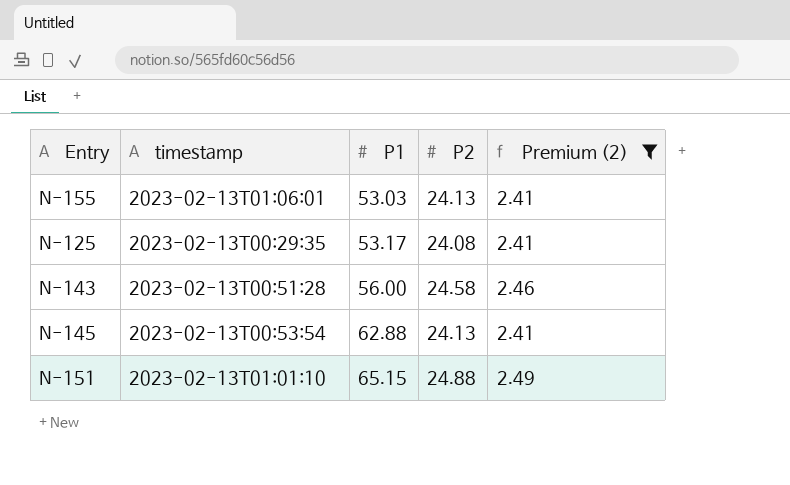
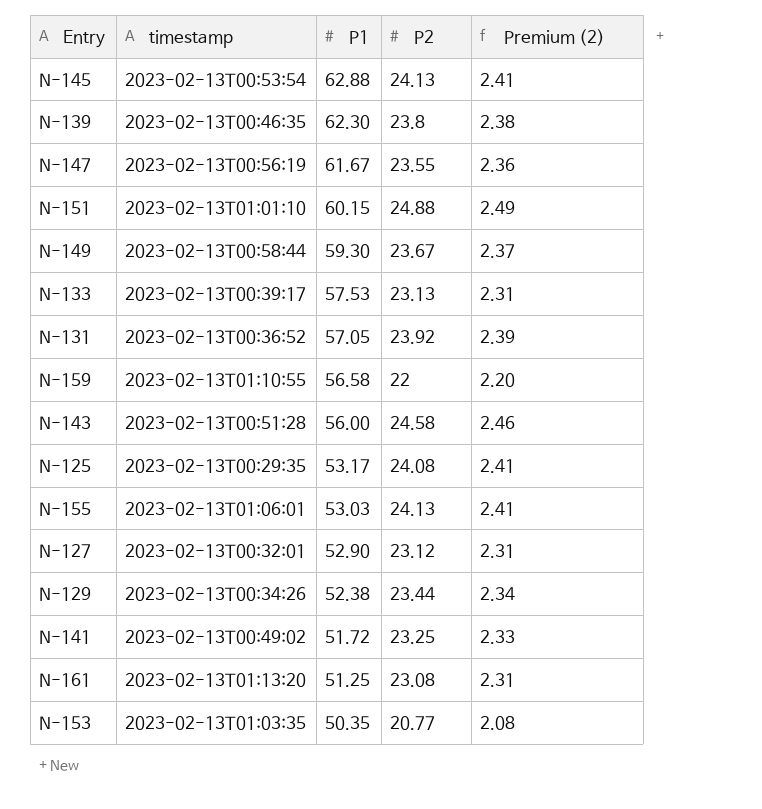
filter: Premium (2) >= 2.41 -> none
row order: P1 ascending -> P1 descending
N-151 | P1: 65.15 -> 60.15

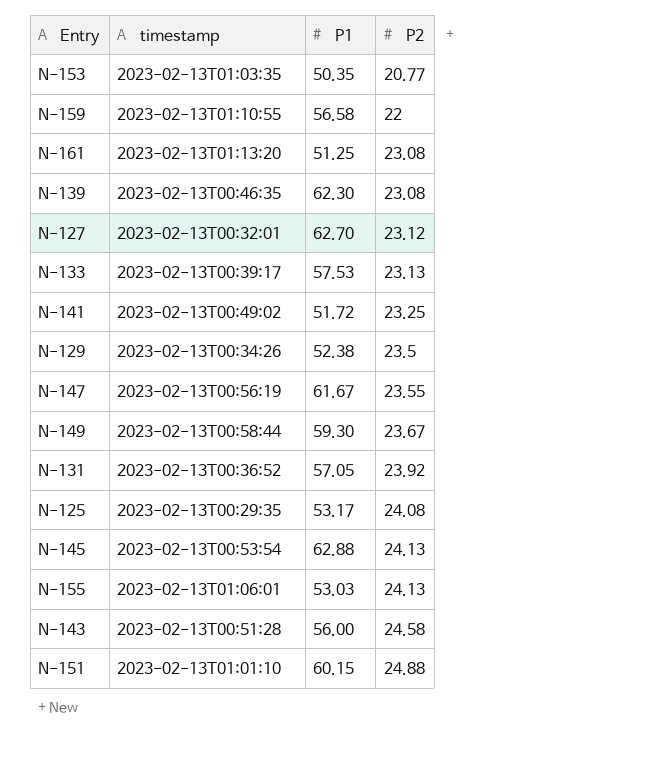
row order: P1 descending -> P2 ascending
column Premium (2) | formula: [P2] * 0.1 -> none
N-139 | P2: 23.8 -> 23.08
N-127 | P1: 52.90 -> 62.70
N-129 | P2: 23.44 -> 23.5

